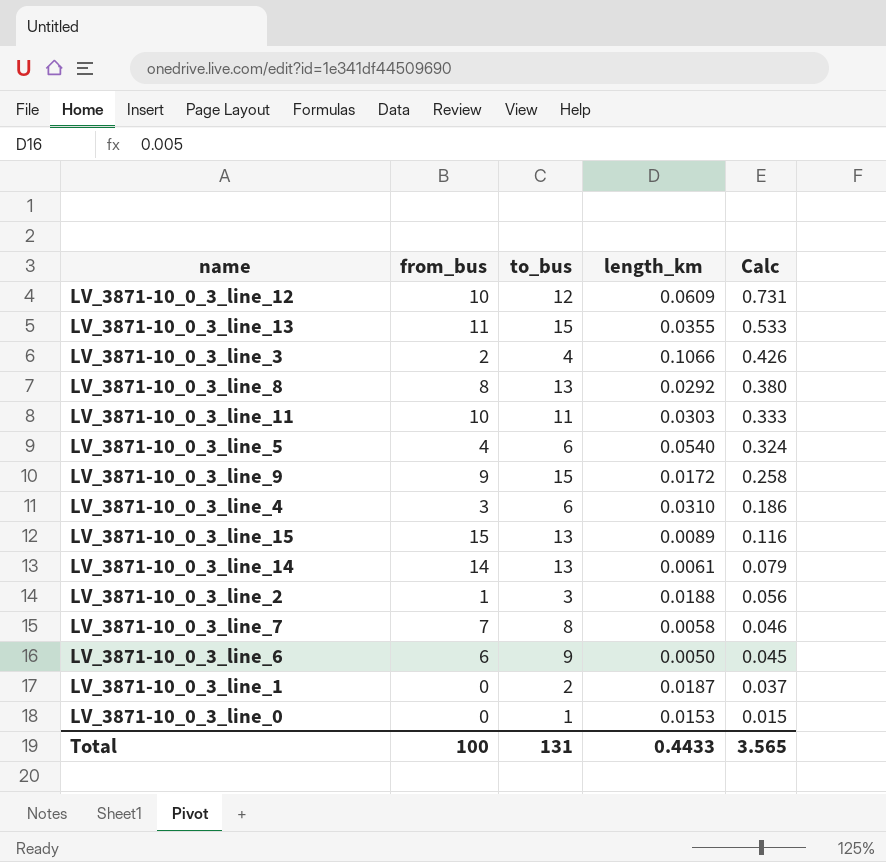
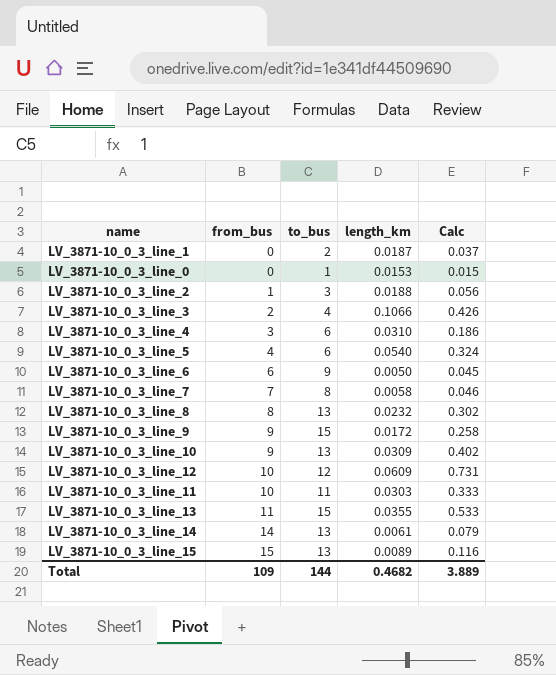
row order: Calc descending -> from_bus ascending
LV_3871-10_0_3_line_8 | length_km: 0.0292 -> 0.0232
LV_3871-10_0_3_line_8 | Calc: 0.380 -> 0.302
row LV_3871-10_0_3_line_10: none -> 9 | 13 | 0.0309 | 0.402
Total | from_bus: 100 -> 109
Total | to_bus: 131 -> 144
Total | length_km: 0.4433 -> 0.4682
Total | Calc: 3.565 -> 3.889

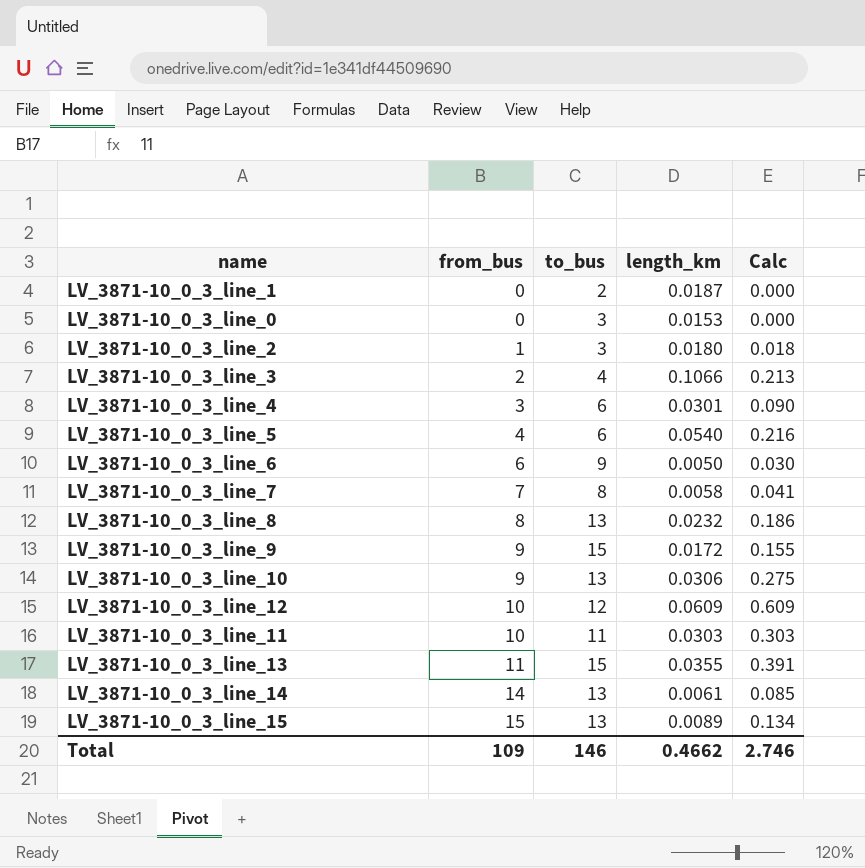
column Calc | formula: [to_bus] * [length_km] -> [from_bus] * [length_km]
LV_3871-10_0_3_line_0 | to_bus: 1 -> 3
LV_3871-10_0_3_line_2 | length_km: 0.0188 -> 0.0180
LV_3871-10_0_3_line_4 | length_km: 0.0310 -> 0.0301
LV_3871-10_0_3_line_10 | length_km: 0.0309 -> 0.0306
Total | to_bus: 144 -> 146
Total | length_km: 0.4682 -> 0.4662
Total | Calc: 3.889 -> 2.746

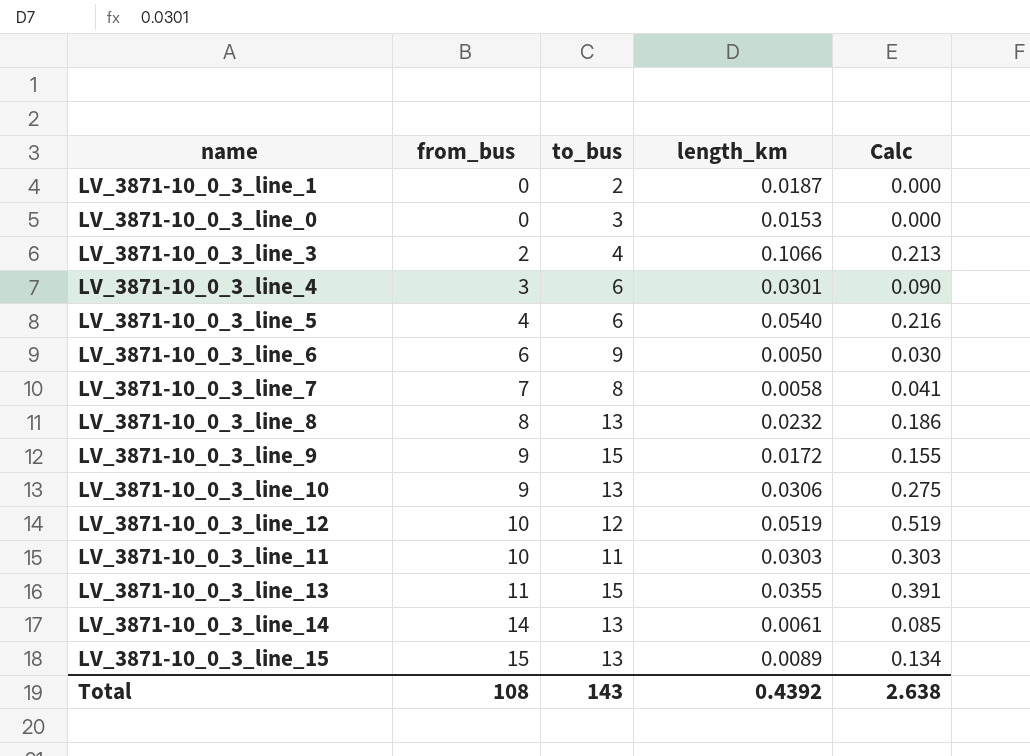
row LV_3871-10_0_3_line_2: 1 | 3 | 0.0180 | 0.018 -> none
LV_3871-10_0_3_line_12 | length_km: 0.0609 -> 0.0519
LV_3871-10_0_3_line_12 | Calc: 0.609 -> 0.519
Total | from_bus: 109 -> 108
Total | to_bus: 146 -> 143
Total | length_km: 0.4662 -> 0.4392
Total | Calc: 2.746 -> 2.638

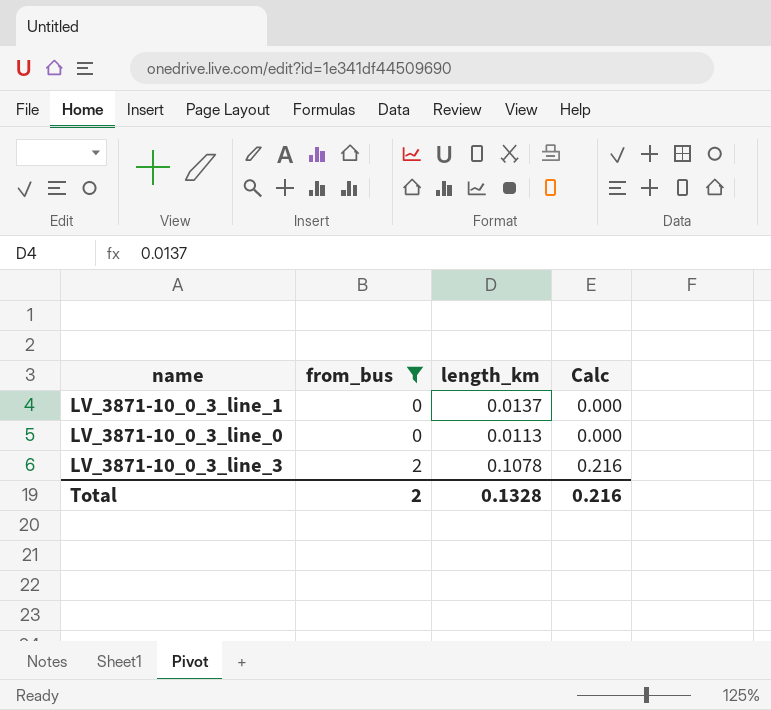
filter: none -> from_bus <= 2
column to_bus | position: 3 -> none
LV_3871-10_0_3_line_1 | length_km: 0.0187 -> 0.0137
LV_3871-10_0_3_line_0 | length_km: 0.0153 -> 0.0113
LV_3871-10_0_3_line_3 | length_km: 0.1066 -> 0.1078
LV_3871-10_0_3_line_3 | Calc: 0.213 -> 0.216
Total | from_bus: 108 -> 2
Total | length_km: 0.4392 -> 0.1328
Total | Calc: 2.638 -> 0.216

